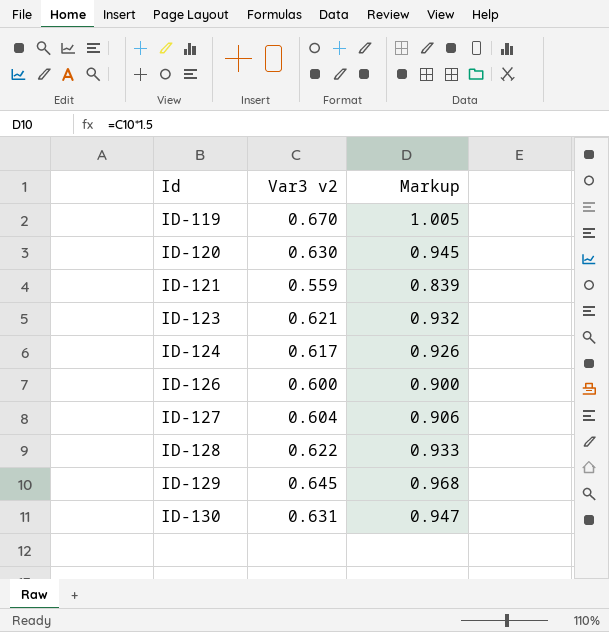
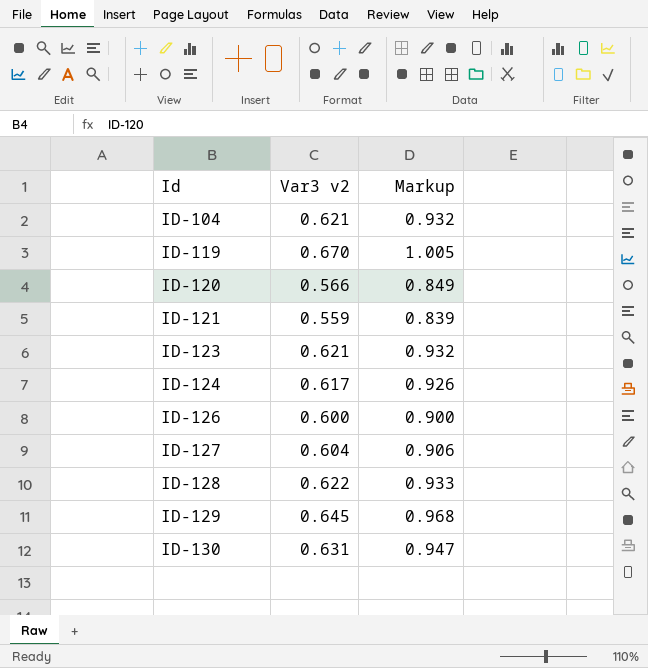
row ID-104: none -> 0.621 | 0.932
ID-120 | Var3 v2: 0.630 -> 0.566
ID-120 | Markup: 0.945 -> 0.849

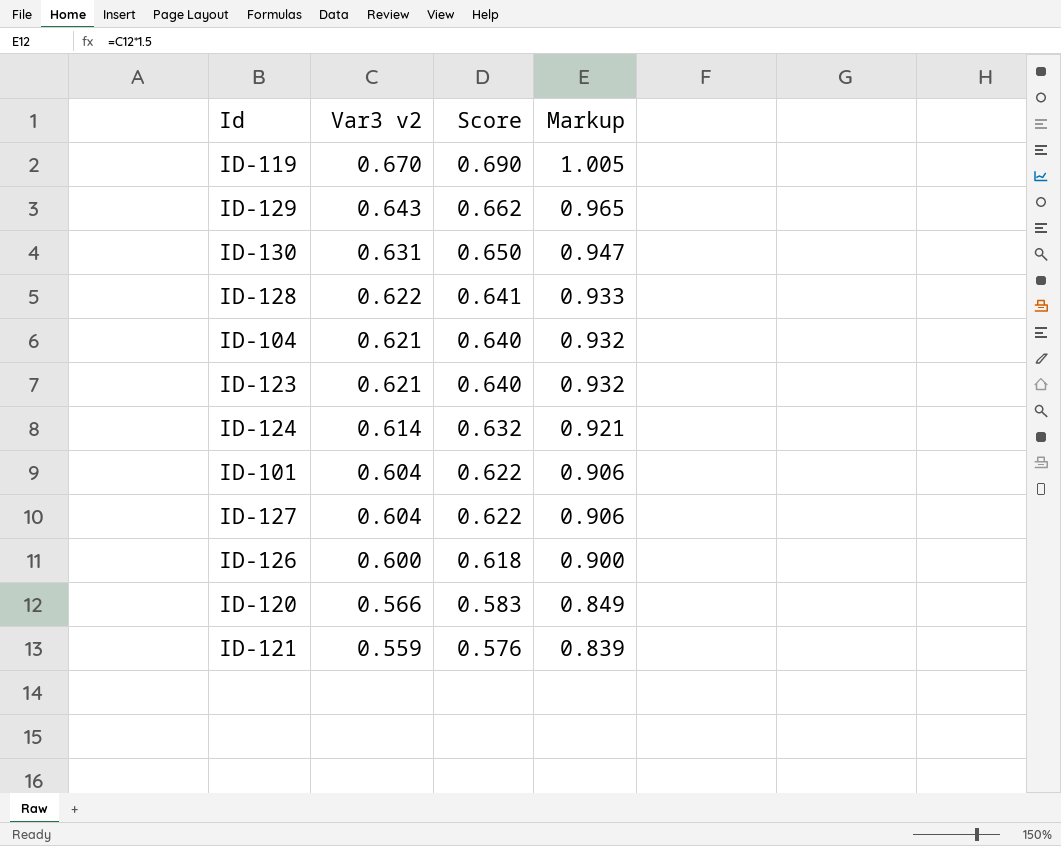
row order: Id ascending -> Var3 v2 descending
column Score | formula: none -> [Var3 v2] * 1.03
ID-129 | Var3 v2: 0.645 -> 0.643
ID-129 | Markup: 0.968 -> 0.965
ID-124 | Var3 v2: 0.617 -> 0.614
ID-124 | Markup: 0.926 -> 0.921
row ID-101: none -> 0.604 | 0.622 | 0.906

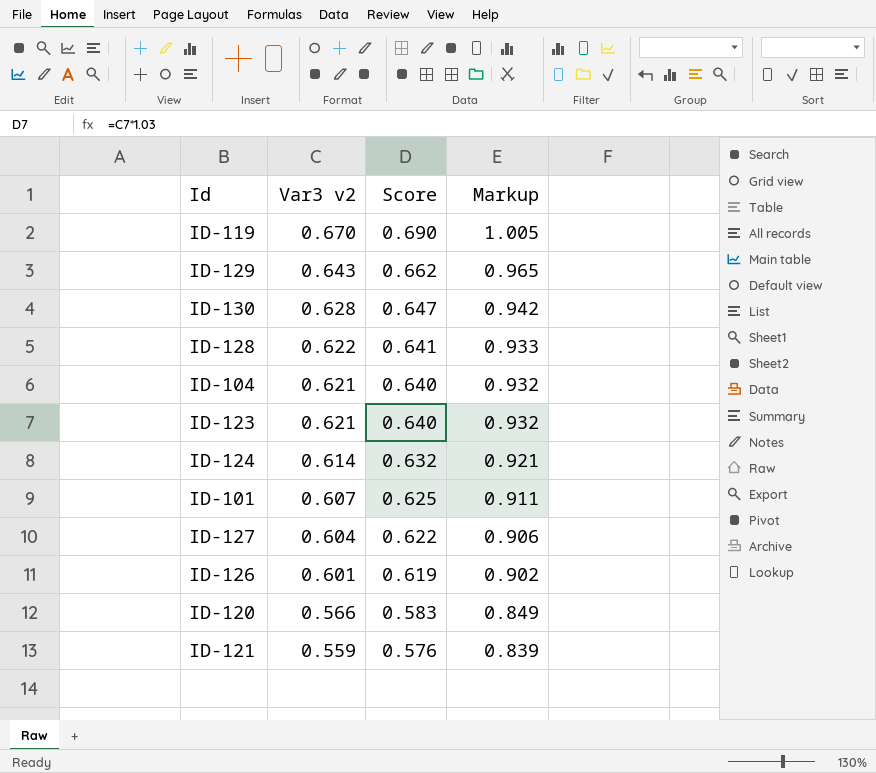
ID-130 | Var3 v2: 0.631 -> 0.628
ID-130 | Score: 0.650 -> 0.647
ID-130 | Markup: 0.947 -> 0.942
ID-101 | Var3 v2: 0.604 -> 0.607
ID-101 | Score: 0.622 -> 0.625
ID-101 | Markup: 0.906 -> 0.911
ID-126 | Var3 v2: 0.600 -> 0.601
ID-126 | Score: 0.618 -> 0.619
ID-126 | Markup: 0.900 -> 0.902

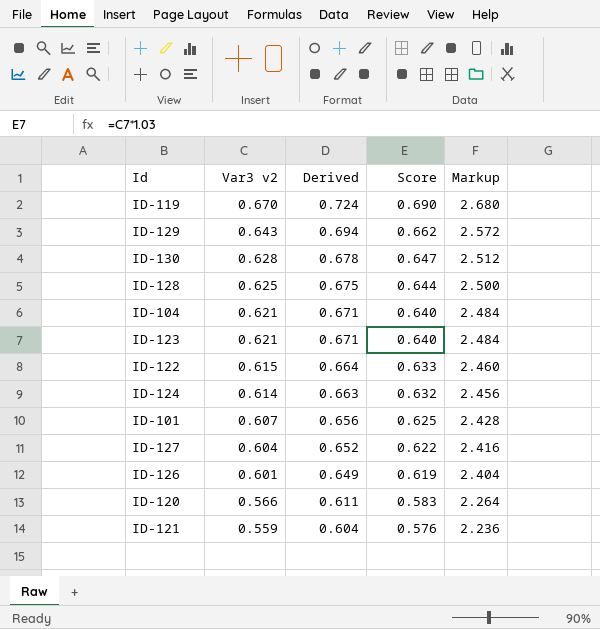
column Derived | formula: none -> [Var3 v2] * 1.08
column Markup | formula: [Var3 v2] * 1.5 -> [Var3 v2] * 4
ID-128 | Var3 v2: 0.622 -> 0.625
ID-128 | Score: 0.641 -> 0.644
row ID-122: none -> 0.615 | 0.664 | 0.633 | 2.460

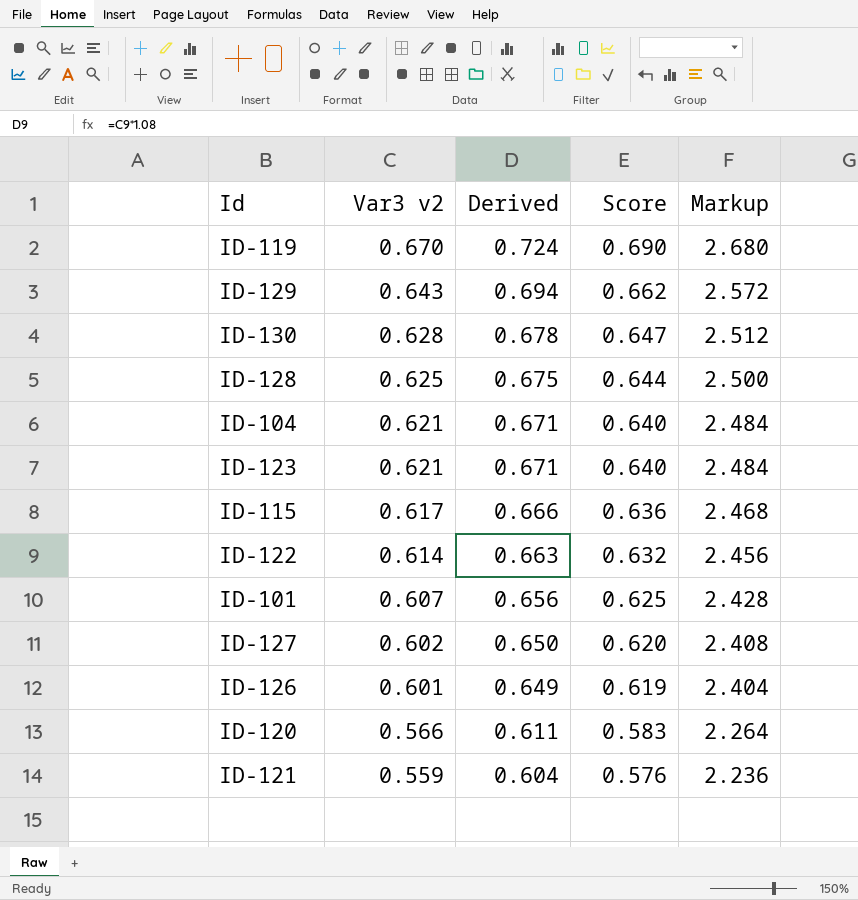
row ID-124: 0.614 | 0.663 | 0.632 | 2.456 -> none
row ID-115: none -> 0.617 | 0.666 | 0.636 | 2.468
ID-122 | Var3 v2: 0.615 -> 0.614
ID-122 | Derived: 0.664 -> 0.663
ID-122 | Score: 0.633 -> 0.632
ID-122 | Markup: 2.460 -> 2.456
ID-127 | Var3 v2: 0.604 -> 0.602
ID-127 | Derived: 0.652 -> 0.650
ID-127 | Score: 0.622 -> 0.620
ID-127 | Markup: 2.416 -> 2.408

